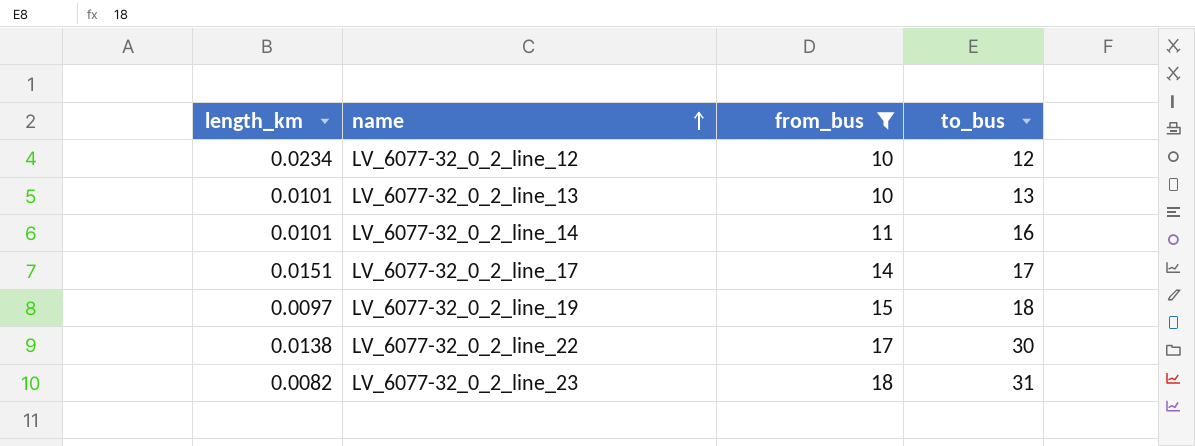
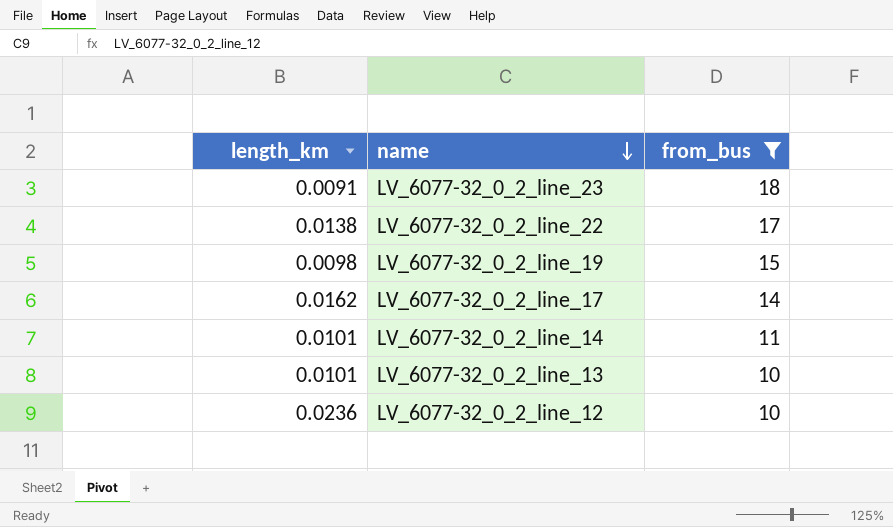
row order: name ascending -> name descending
column to_bus | position: 4 -> none
LV_6077-32_0_2_line_23 | length_km: 0.0082 -> 0.0091
LV_6077-32_0_2_line_19 | length_km: 0.0097 -> 0.0098
LV_6077-32_0_2_line_17 | length_km: 0.0151 -> 0.0162
LV_6077-32_0_2_line_12 | length_km: 0.0234 -> 0.0236

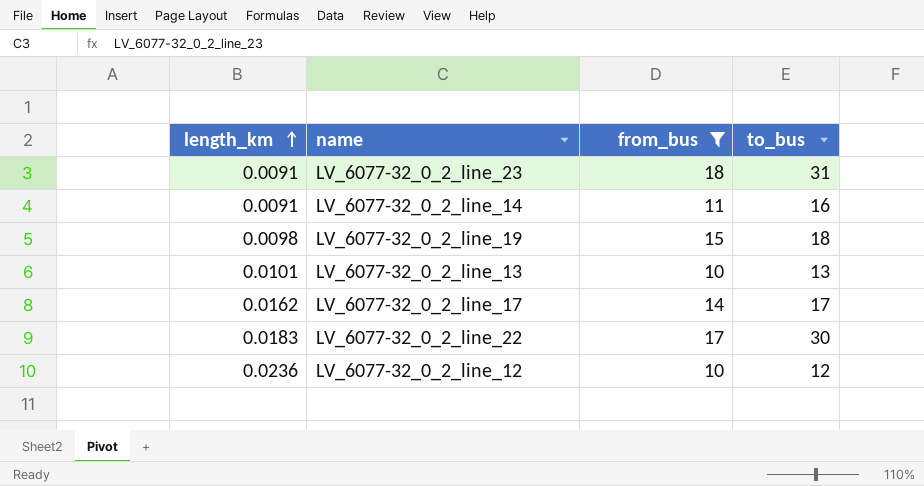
row order: name descending -> length_km ascending
column to_bus | position: none -> 4
LV_6077-32_0_2_line_14 | length_km: 0.0101 -> 0.0091
LV_6077-32_0_2_line_22 | length_km: 0.0138 -> 0.0183

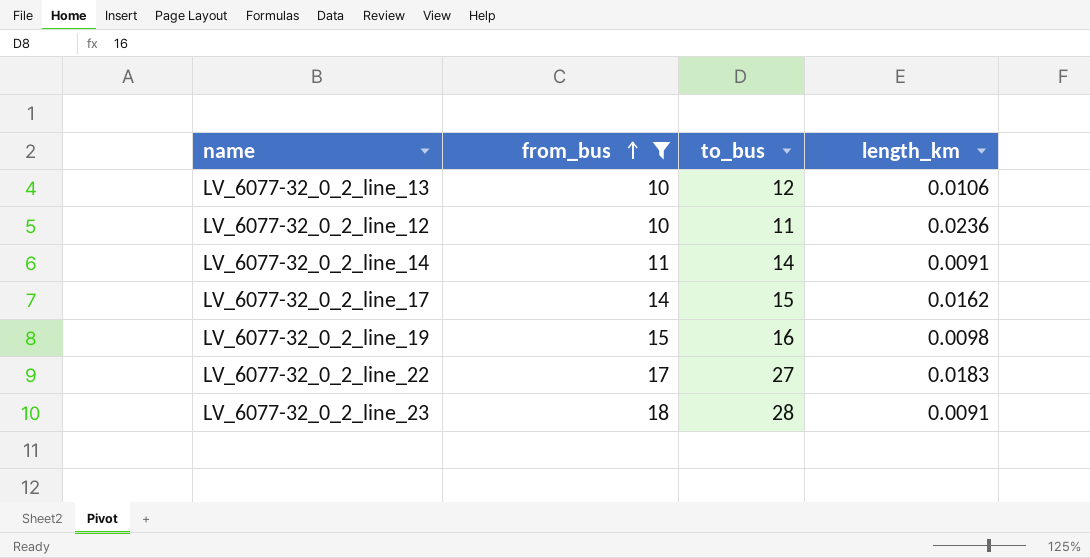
row order: length_km ascending -> from_bus ascending
column length_km | position: 1 -> 4
LV_6077-32_0_2_line_13 | to_bus: 13 -> 12
LV_6077-32_0_2_line_13 | length_km: 0.0101 -> 0.0106
LV_6077-32_0_2_line_12 | to_bus: 12 -> 11
LV_6077-32_0_2_line_14 | to_bus: 16 -> 14
LV_6077-32_0_2_line_17 | to_bus: 17 -> 15
LV_6077-32_0_2_line_19 | to_bus: 18 -> 16
LV_6077-32_0_2_line_22 | to_bus: 30 -> 27
LV_6077-32_0_2_line_23 | to_bus: 31 -> 28

